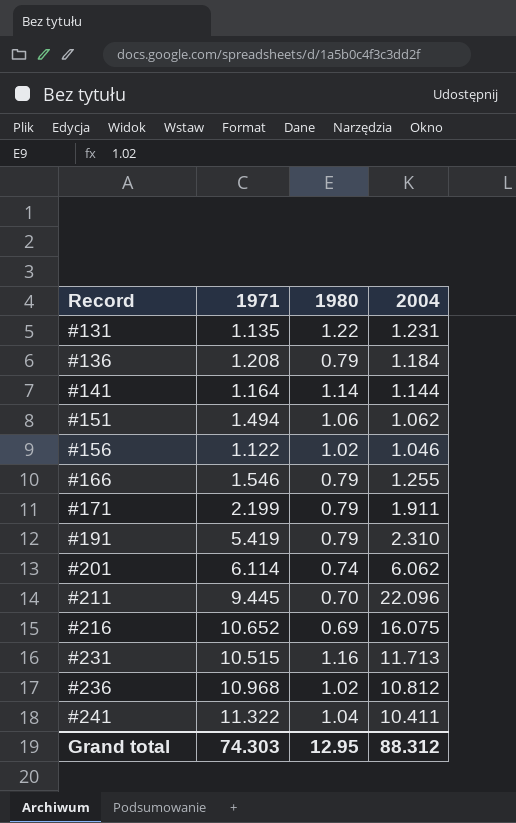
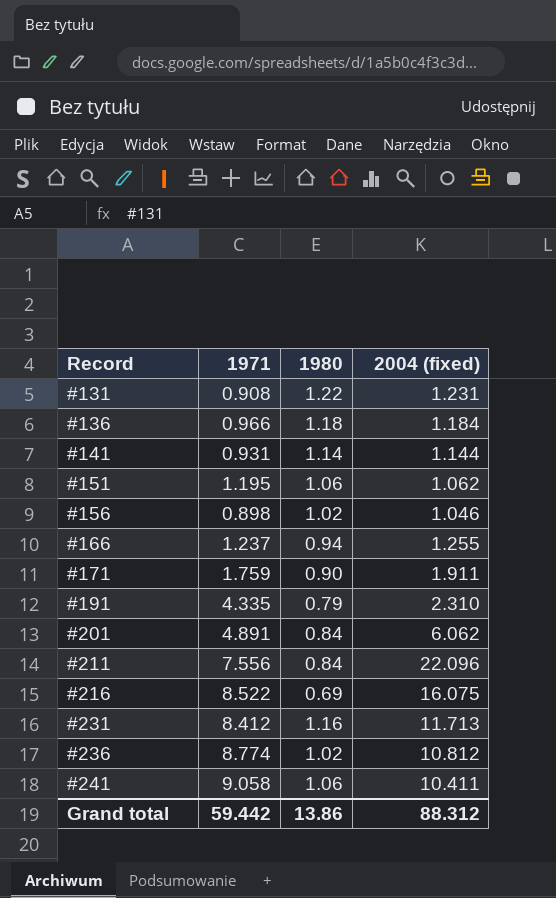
column name: 2004 -> 2004 (fixed)
#131 | 1971: 1.135 -> 0.908
#136 | 1971: 1.208 -> 0.966
#136 | 1980: 0.79 -> 1.18
#141 | 1971: 1.164 -> 0.931
#151 | 1971: 1.494 -> 1.195
#156 | 1971: 1.122 -> 0.898
#166 | 1971: 1.546 -> 1.237
#166 | 1980: 0.79 -> 0.94
#171 | 1971: 2.199 -> 1.759
#171 | 1980: 0.79 -> 0.90
#191 | 1971: 5.419 -> 4.335
#201 | 1971: 6.114 -> 4.891
#201 | 1980: 0.74 -> 0.84
#211 | 1971: 9.445 -> 7.556
#211 | 1980: 0.70 -> 0.84
#216 | 1971: 10.652 -> 8.522
#231 | 1971: 10.515 -> 8.412
#236 | 1971: 10.968 -> 8.774
#241 | 1971: 11.322 -> 9.058
#241 | 1980: 1.04 -> 1.06
Grand total | 1971: 74.303 -> 59.442
Grand total | 1980: 12.95 -> 13.86

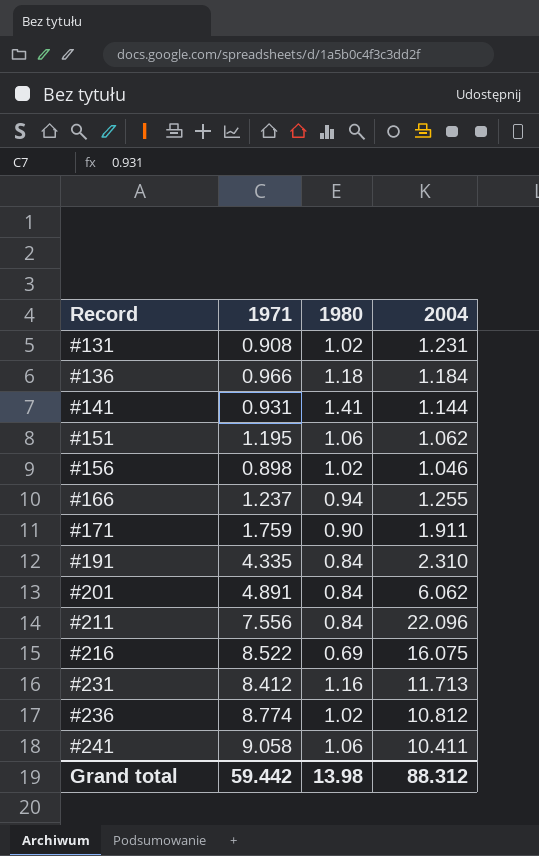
column name: 2004 (fixed) -> 2004
#131 | 1980: 1.22 -> 1.02
#141 | 1980: 1.14 -> 1.41
#191 | 1980: 0.79 -> 0.84
Grand total | 1980: 13.86 -> 13.98

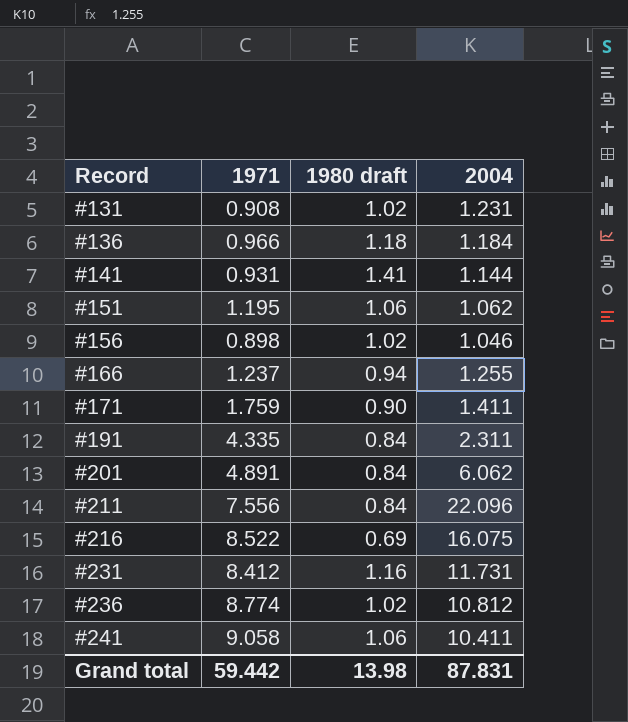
column name: 1980 -> 1980 draft
#171 | 2004: 1.911 -> 1.411
#191 | 2004: 2.310 -> 2.311
#231 | 2004: 11.713 -> 11.731
Grand total | 2004: 88.312 -> 87.831

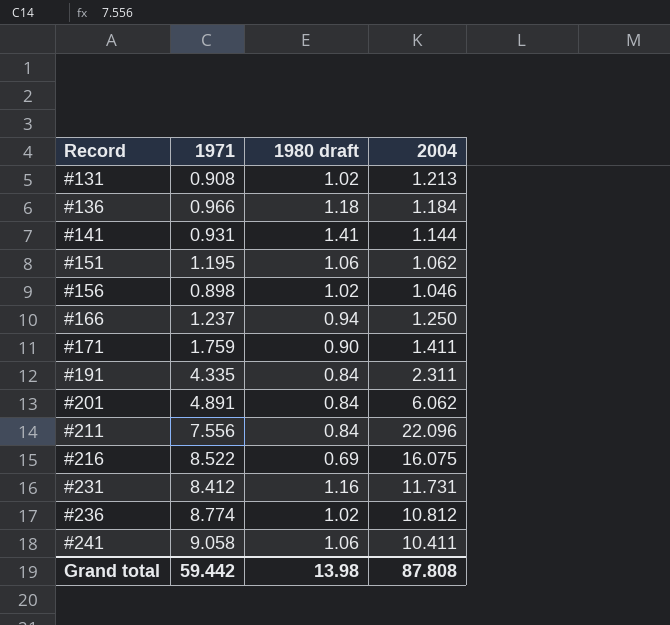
#131 | 2004: 1.231 -> 1.213
#166 | 2004: 1.255 -> 1.250
Grand total | 2004: 87.831 -> 87.808

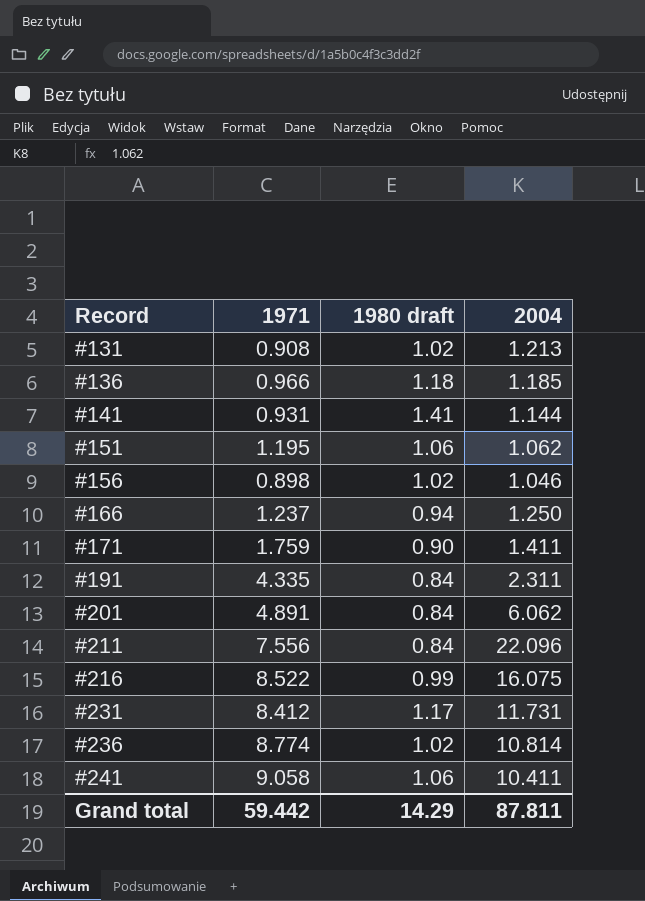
#136 | 2004: 1.184 -> 1.185
#216 | 1980 draft: 0.69 -> 0.99
#231 | 1980 draft: 1.16 -> 1.17
#236 | 2004: 10.812 -> 10.814
Grand total | 1980 draft: 13.98 -> 14.29
Grand total | 2004: 87.808 -> 87.811

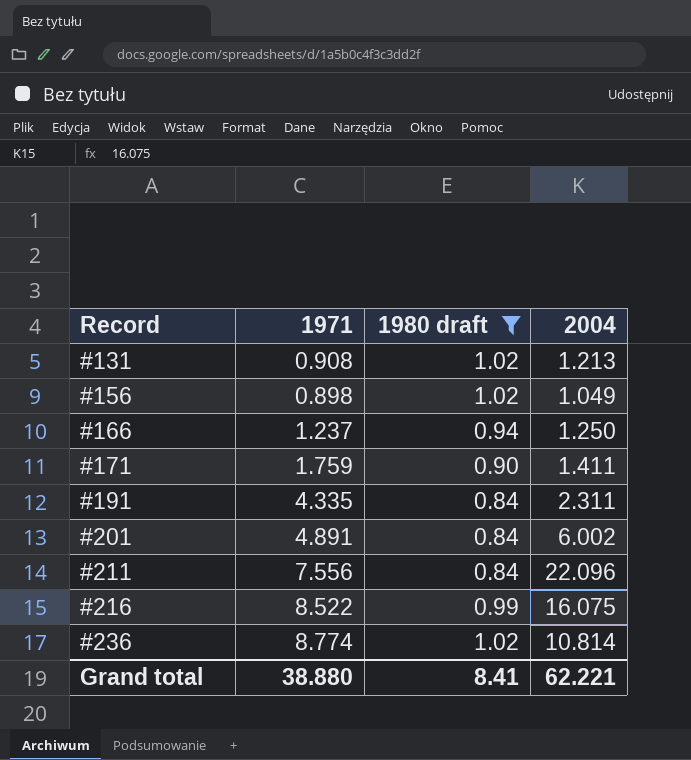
filter: none -> 1980 draft <= 1.02
#156 | 2004: 1.046 -> 1.049
#201 | 2004: 6.062 -> 6.002
Grand total | 1971: 59.442 -> 38.880
Grand total | 1980 draft: 14.29 -> 8.41
Grand total | 2004: 87.811 -> 62.221

